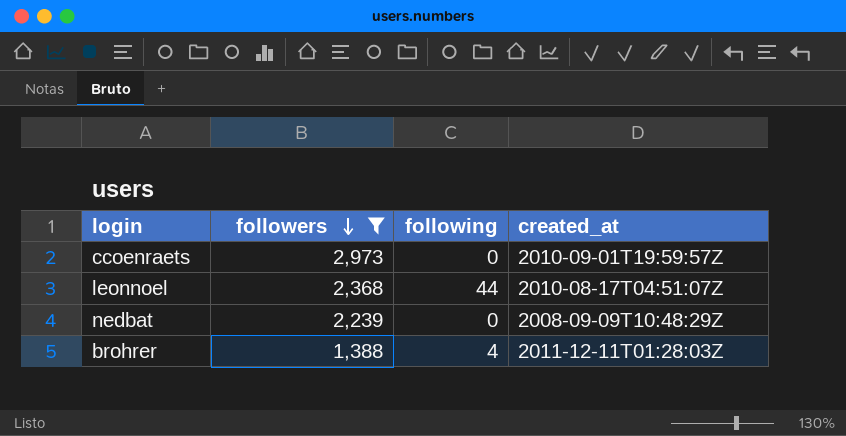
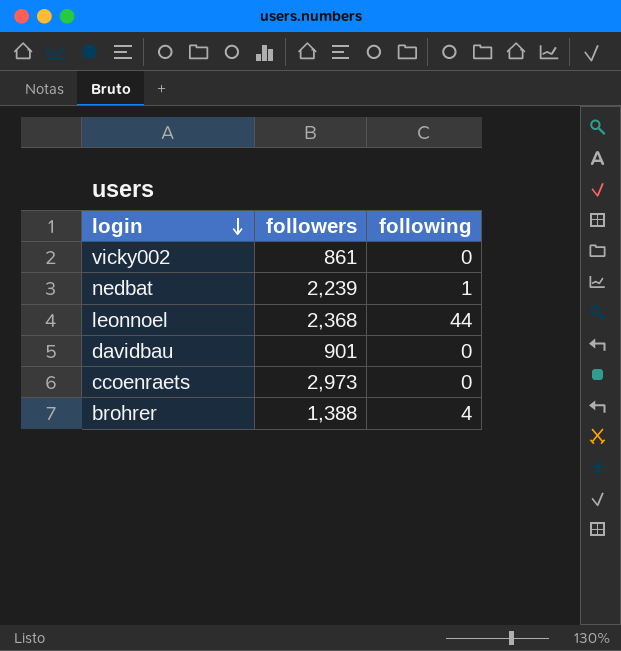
filter: followers >= 1,388 -> none
row order: followers descending -> login descending
column created_at | position: 4 -> none
nedbat | following: 0 -> 1

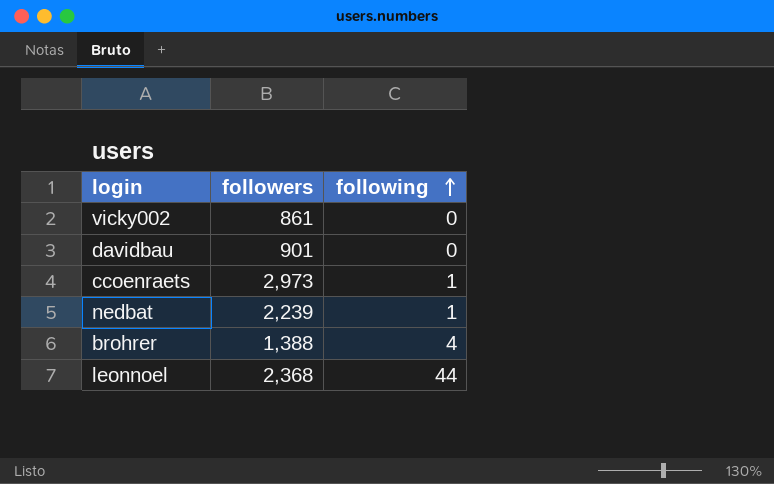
row order: login descending -> following ascending
ccoenraets | following: 0 -> 1

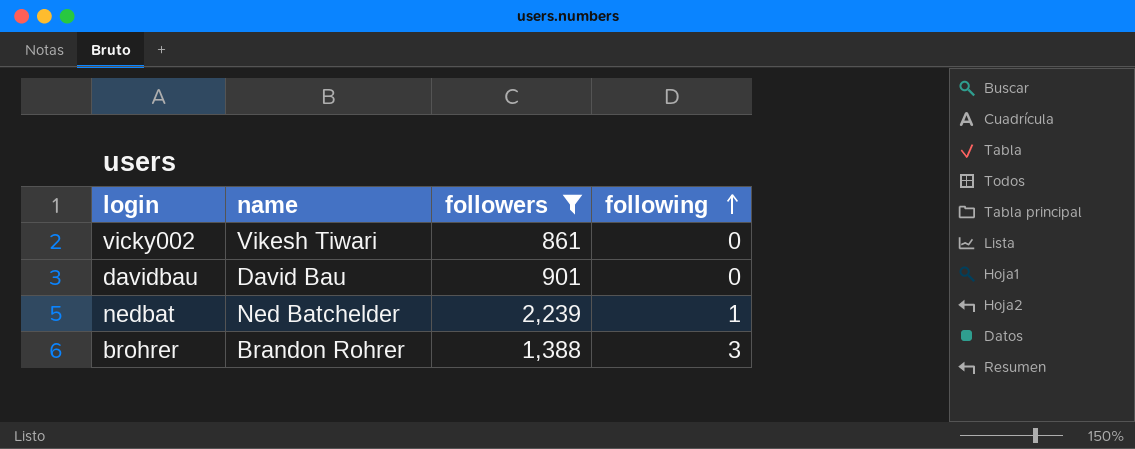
filter: none -> followers <= 2,239
column name | position: none -> 2
brohrer | following: 4 -> 3

